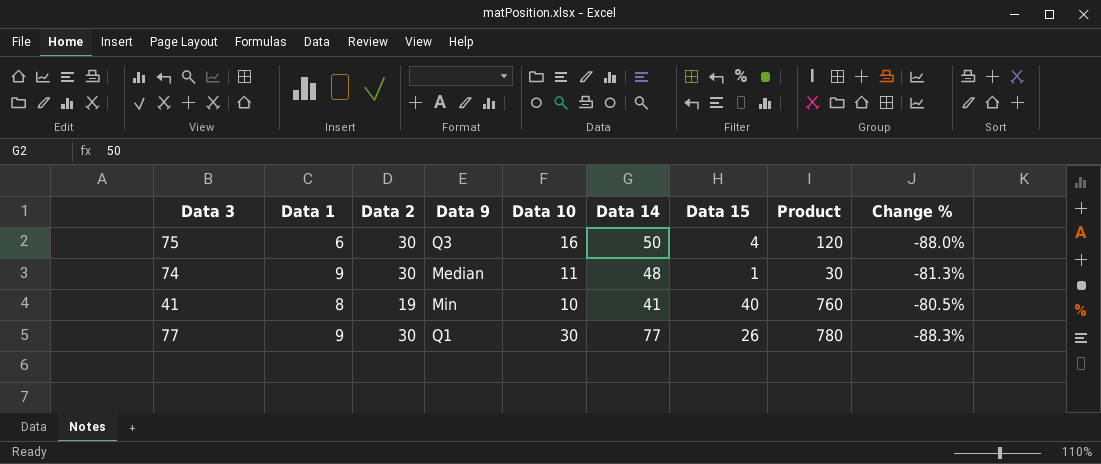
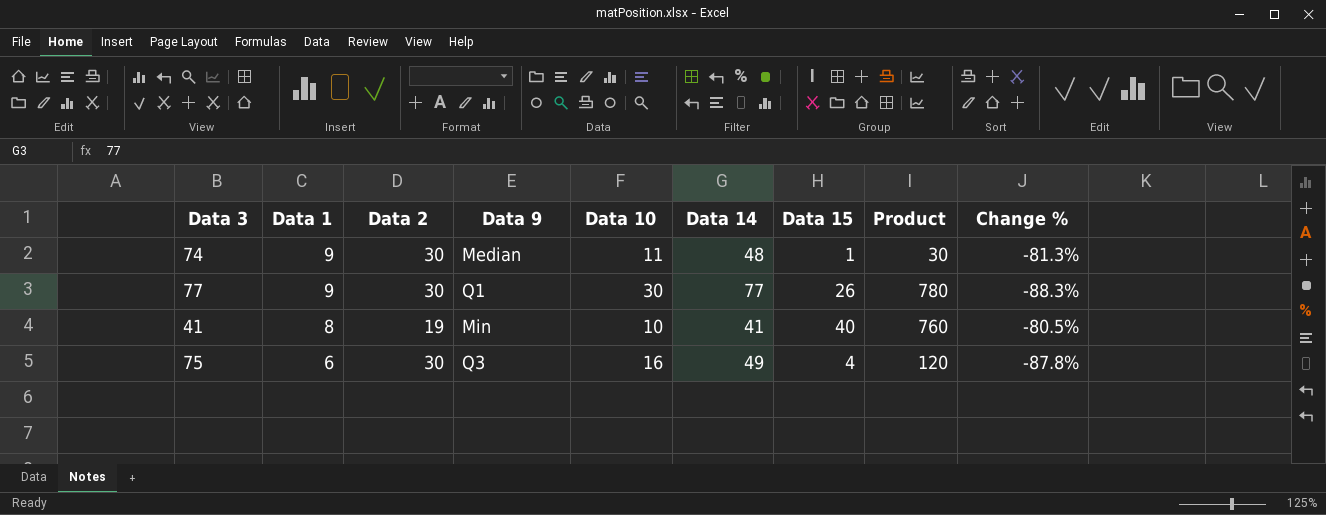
row order: none -> Data 1 descending
75 | Data 14: 50 -> 49
75 | Change %: -88.0% -> -87.8%

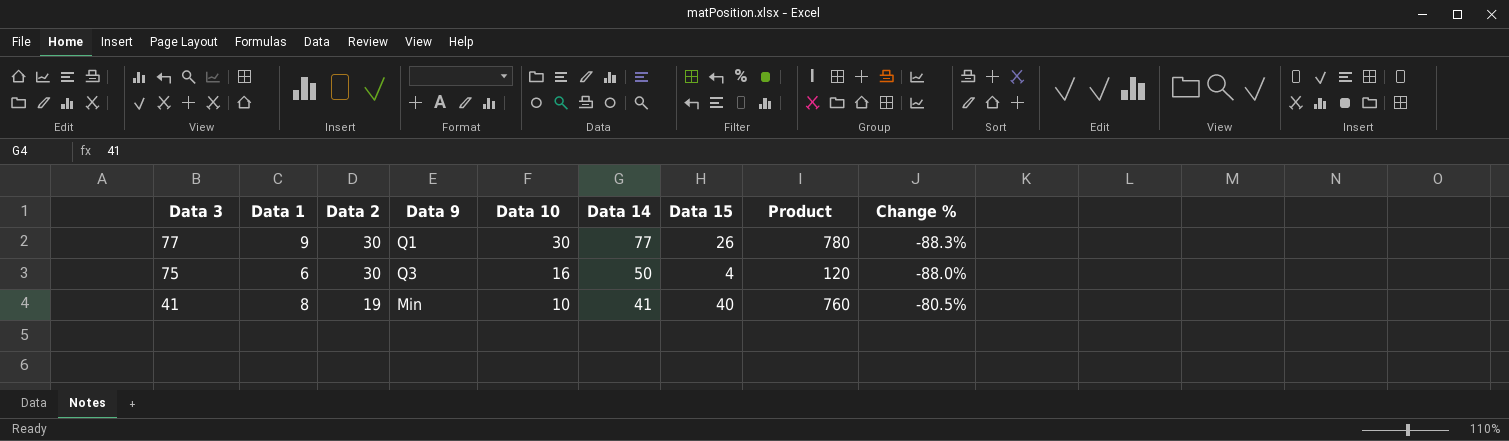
row order: Data 1 descending -> Data 3 descending
row 74: 9 | 30 | Median | 11 | 48 | 1 | 30 | -81.3% -> none
75 | Data 14: 49 -> 50
75 | Change %: -87.8% -> -88.0%

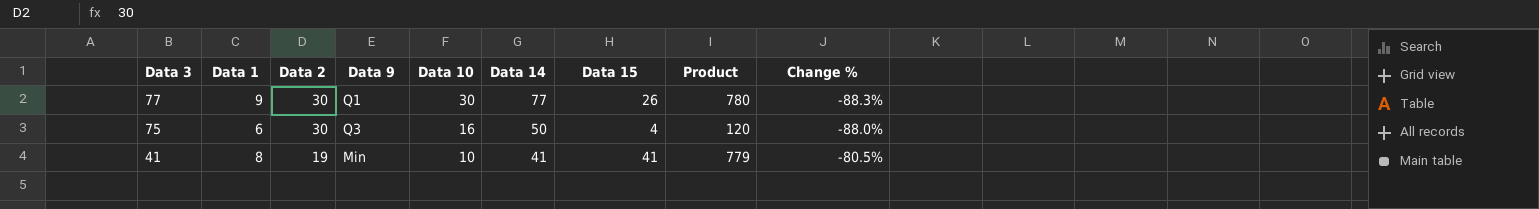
41 | Data 15: 40 -> 41
41 | Product: 760 -> 779

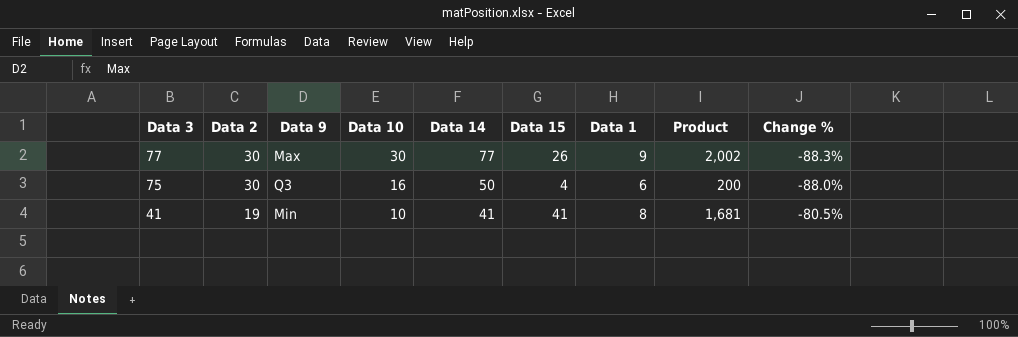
column Data 1 | position: 2 -> 7
column Product | formula: [Data 2] * [Data 15] -> [Data 14] * [Data 15]
77 | Data 9: Q1 -> Max

